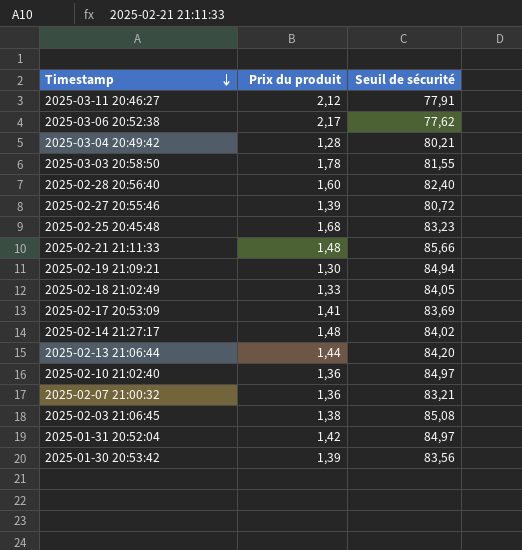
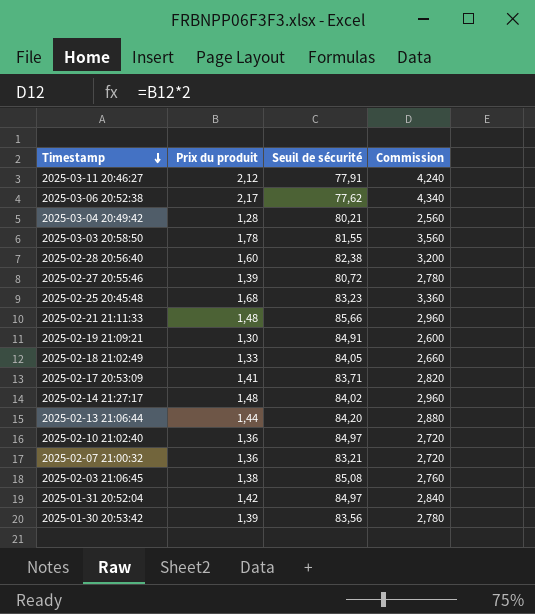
column Commission | formula: none -> [Prix du produit] * 2
2025-02-28 20:56:40 | Seuil de sécurité: 82,40 -> 82,38
2025-02-19 21:09:21 | Seuil de sécurité: 84,94 -> 84,91
2025-02-17 20:53:09 | Seuil de sécurité: 83,69 -> 83,71

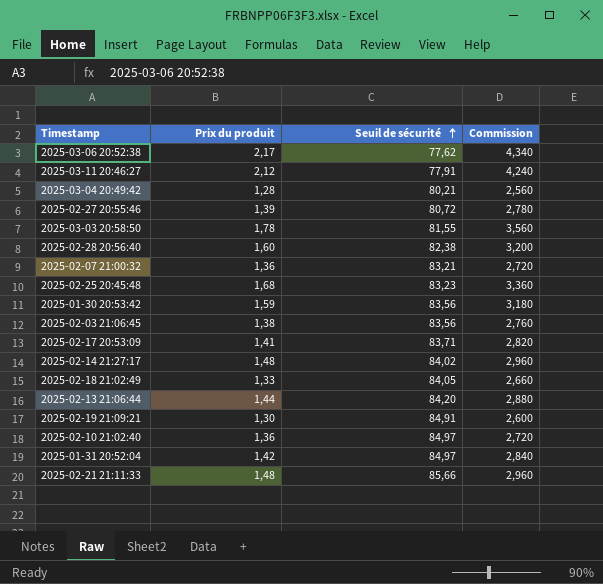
row order: Timestamp descending -> Seuil de sécurité ascending
2025-01-30 20:53:42 | Prix du produit: 1,39 -> 1,59
2025-01-30 20:53:42 | Commission: 2,780 -> 3,180
2025-02-03 21:06:45 | Seuil de sécurité: 85,08 -> 83,56

